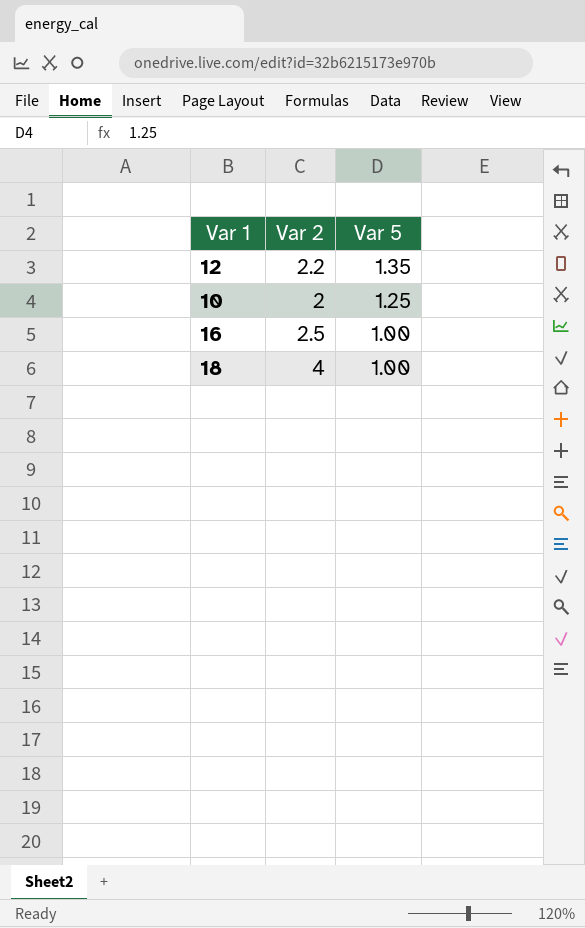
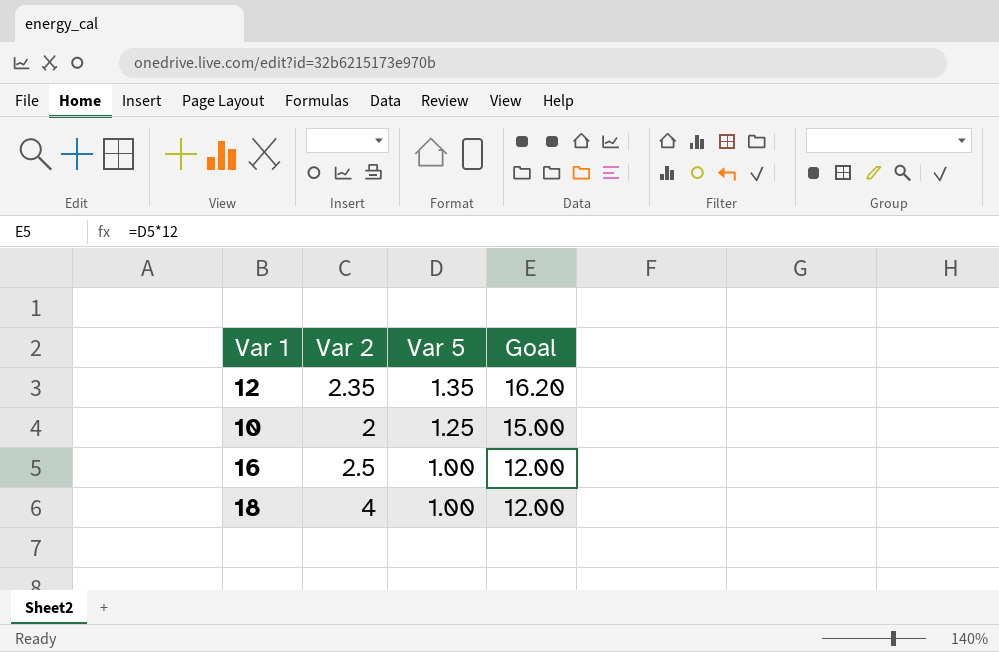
column Goal | formula: none -> [Var 5] * 12
12 | Var 2: 2.2 -> 2.35

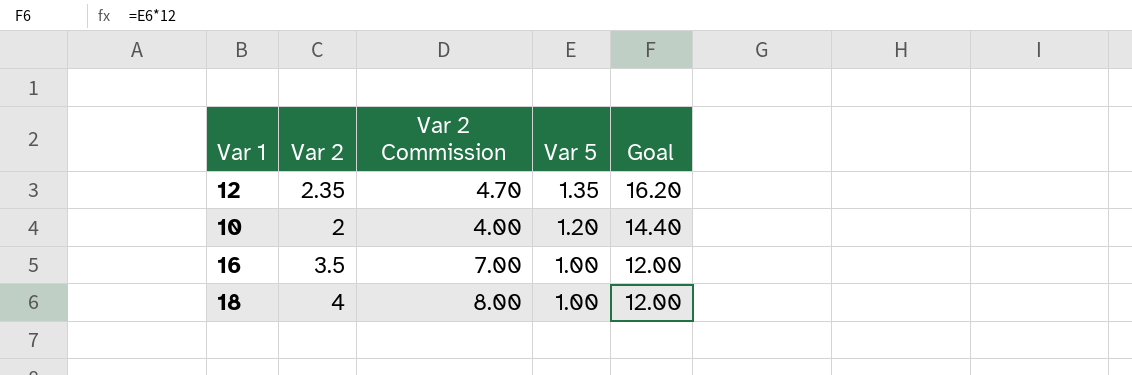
column Var 2 Commission | formula: none -> [Var 2] * 2
10 | Var 5: 1.25 -> 1.20
10 | Goal: 15.00 -> 14.40
16 | Var 2: 2.5 -> 3.5

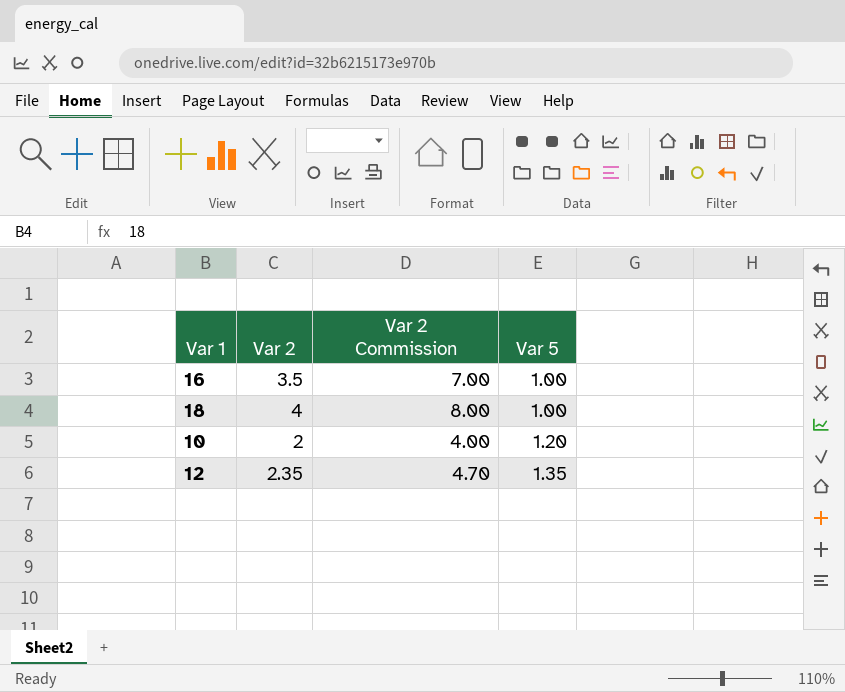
row order: Var 5 descending -> Var 5 ascending
column Goal | formula: [Var 5] * 12 -> none

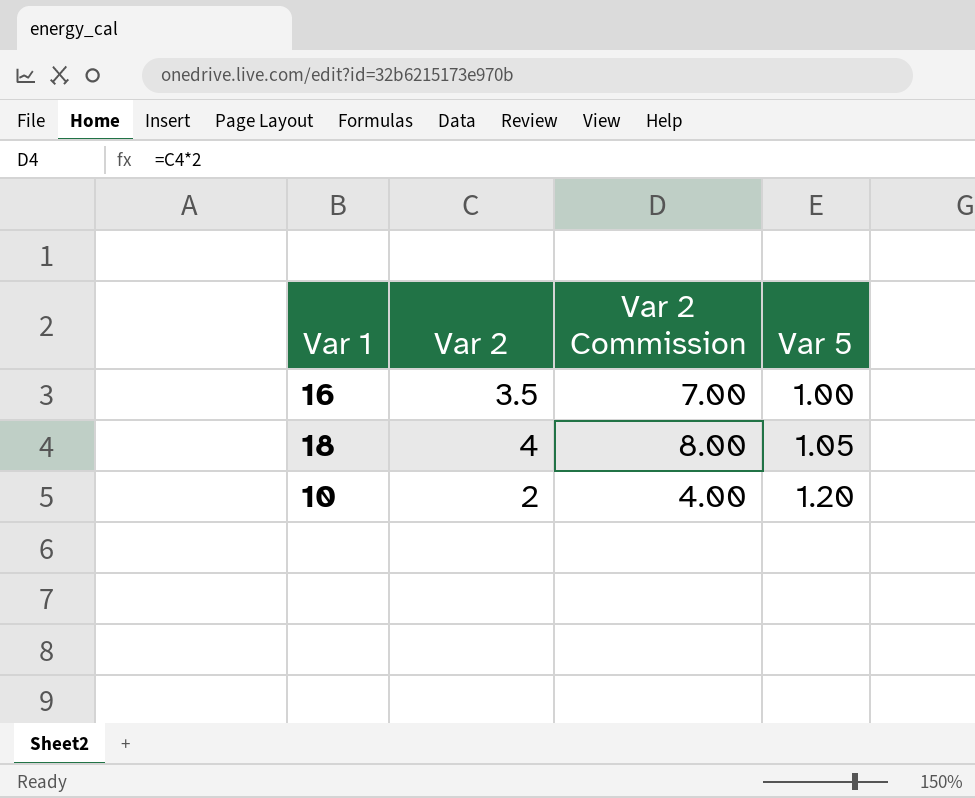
row 12: 2.35 | 4.70 | 1.35 -> none
18 | Var 5: 1.00 -> 1.05

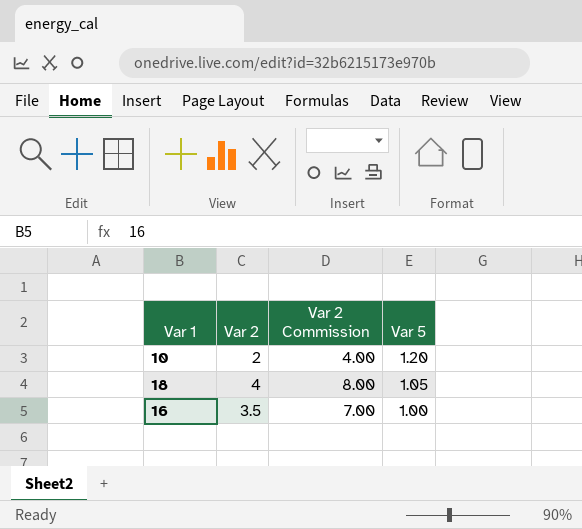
row order: Var 5 ascending -> Var 5 descending

